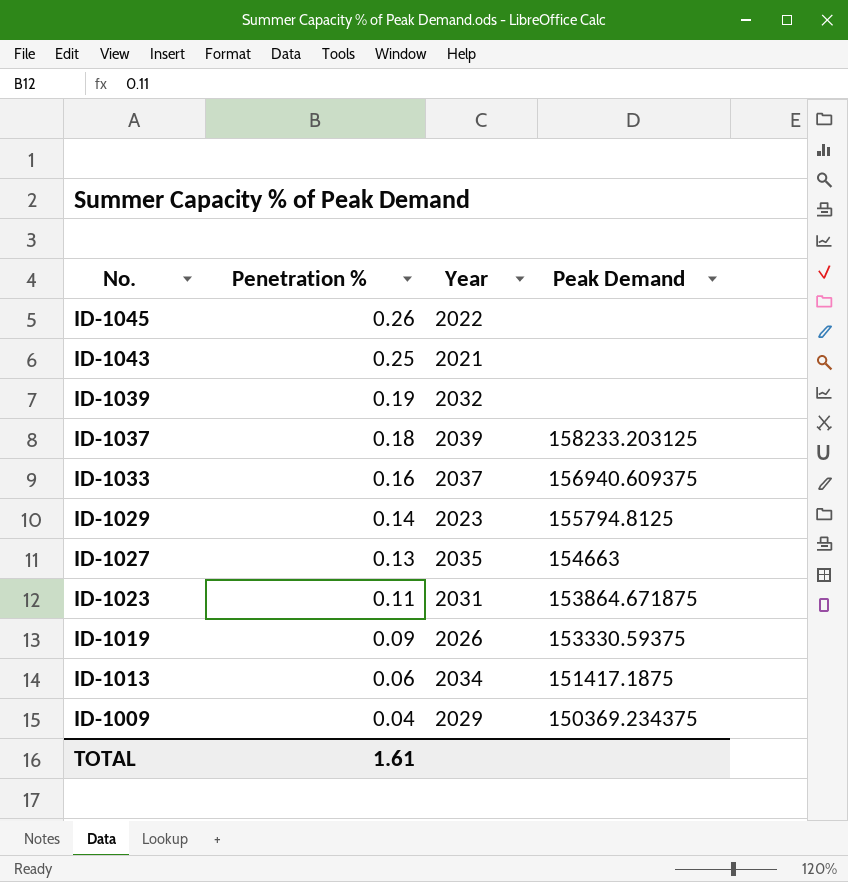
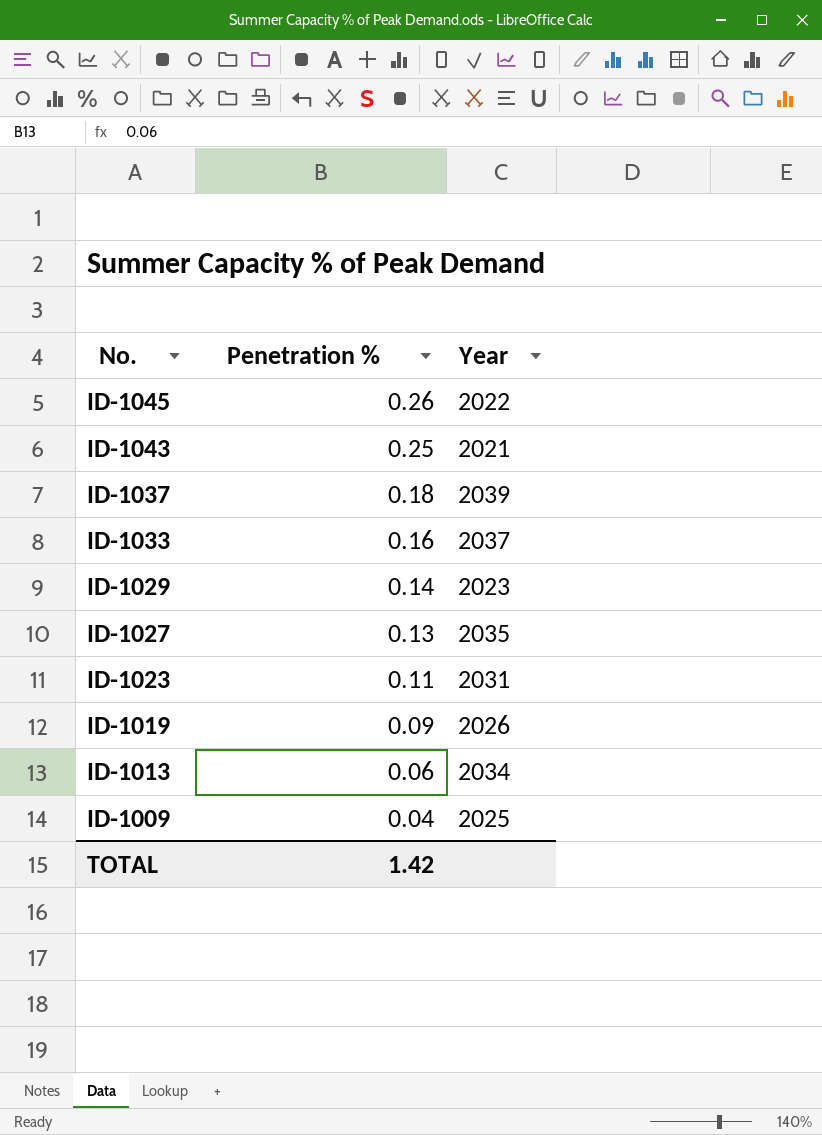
column Peak Demand | position: 4 -> none
row ID-1039: 0.19 | 2032 | none -> none
ID-1009 | Year: 2029 -> 2025
TOTAL | Penetration %: 1.61 -> 1.42

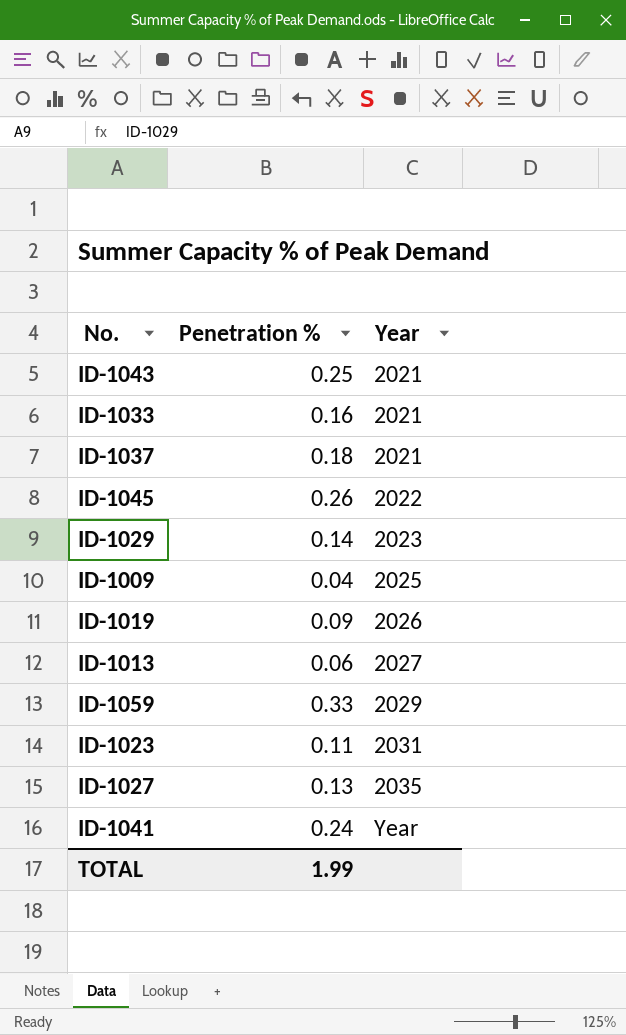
row order: No. descending -> Year ascending
ID-1033 | Year: 2037 -> 2021
ID-1037 | Year: 2039 -> 2021
ID-1013 | Year: 2034 -> 2027
row ID-1059: none -> 0.33 | 2029
row ID-1041: none -> 0.24 | Year
TOTAL | Penetration %: 1.42 -> 1.99

